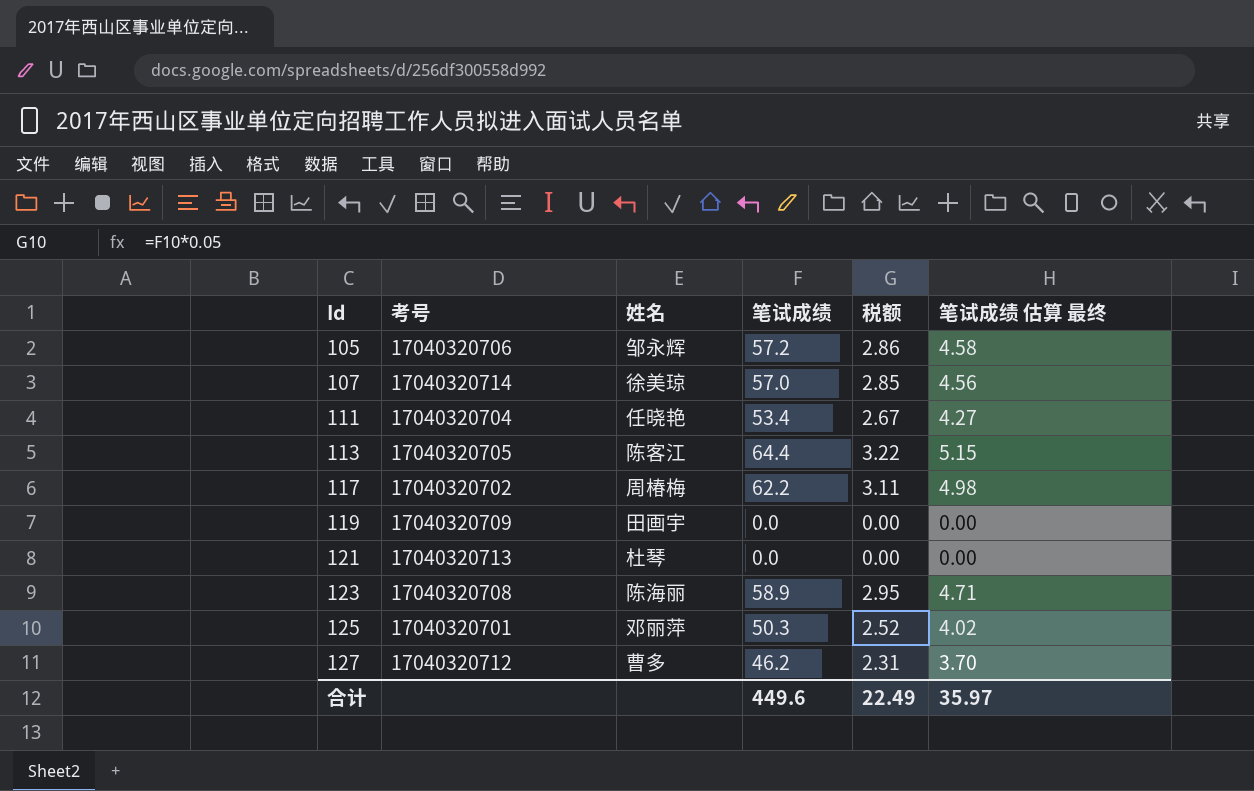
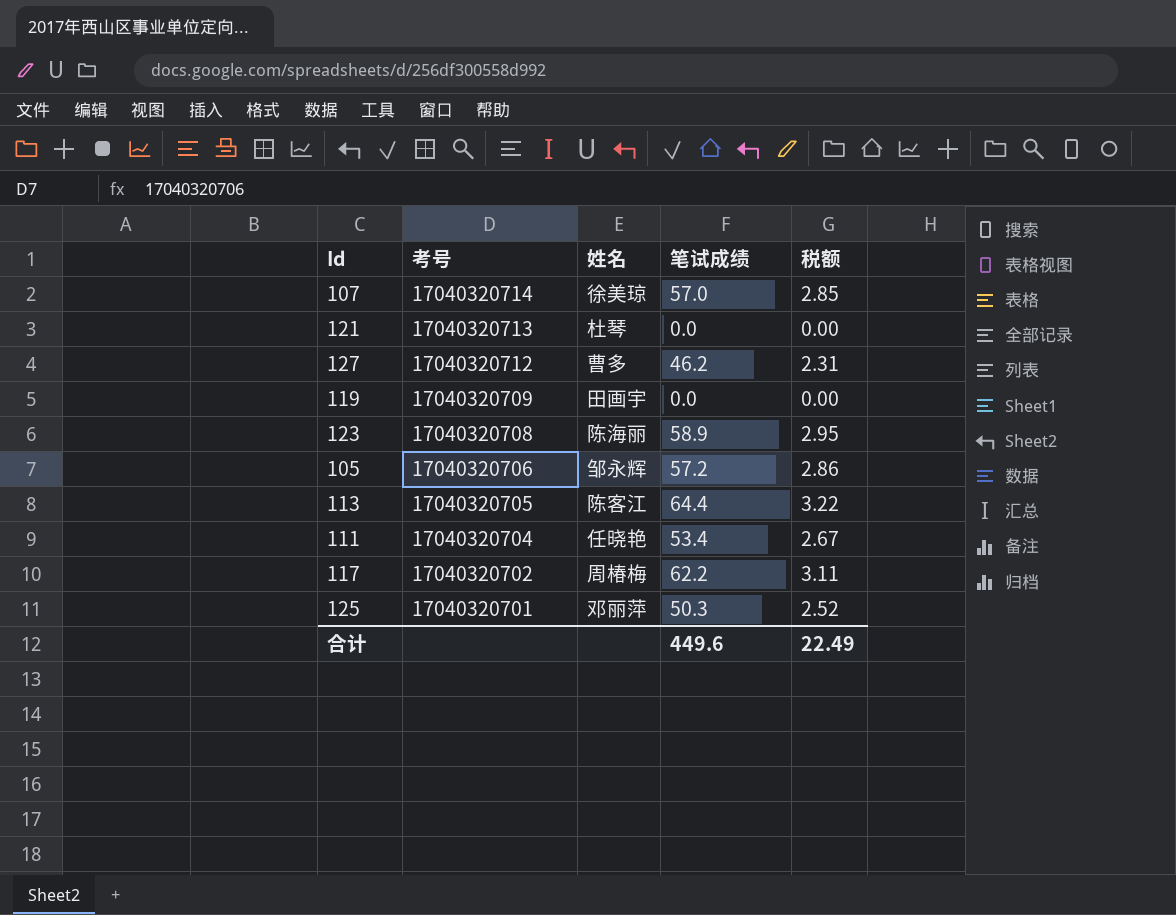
row order: Id ascending -> 考号 descending
column 笔试成绩 估算 最终 | formula: [笔试成绩] * 0.08 -> none

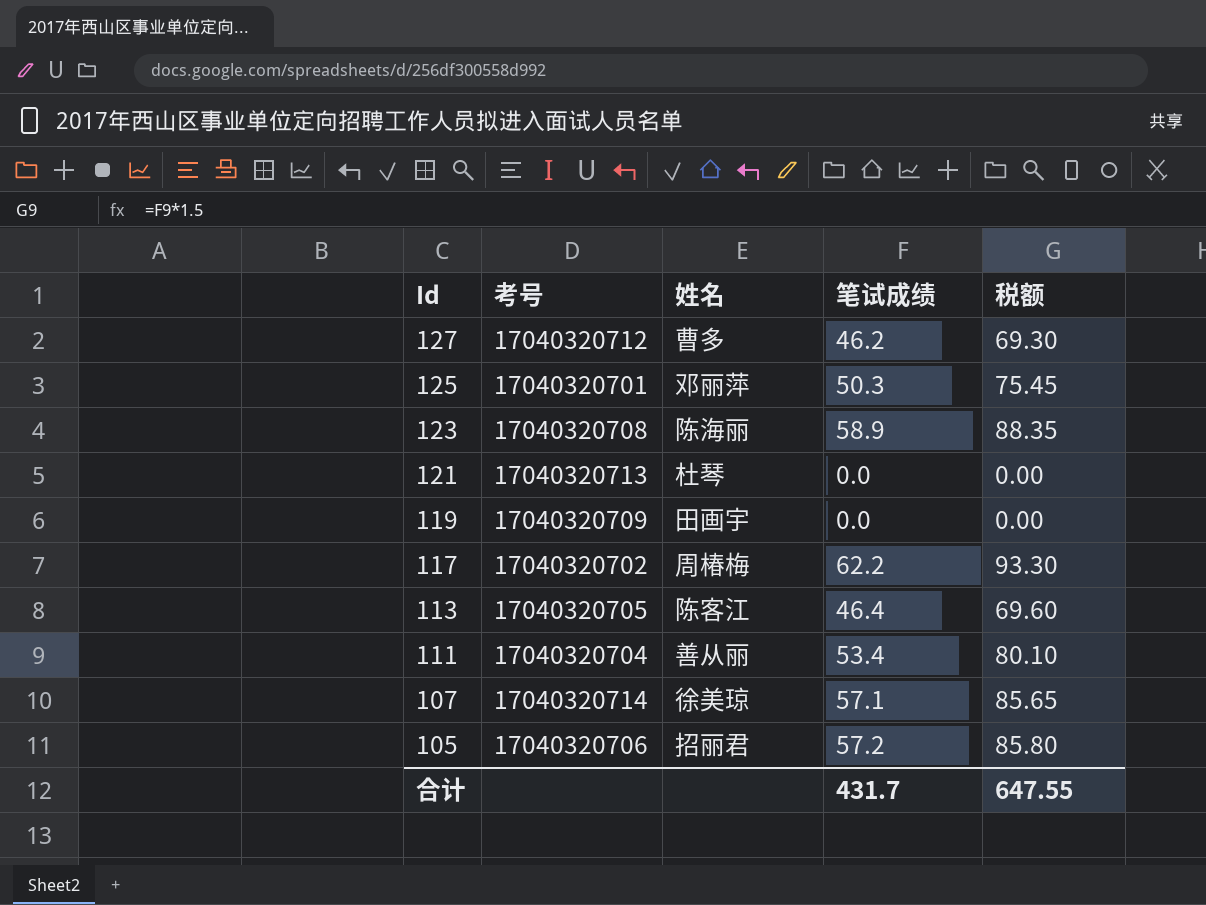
row order: 考号 descending -> Id descending
column 税额 | formula: [笔试成绩] * 0.05 -> [笔试成绩] * 1.5
113 | 笔试成绩: 64.4 -> 46.4
111 | 姓名: 任晓艳 -> 善从丽
107 | 笔试成绩: 57.0 -> 57.1
105 | 姓名: 邹永辉 -> 招丽君
合计 | 笔试成绩: 449.6 -> 431.7
合计 | 税额: 22.49 -> 647.55

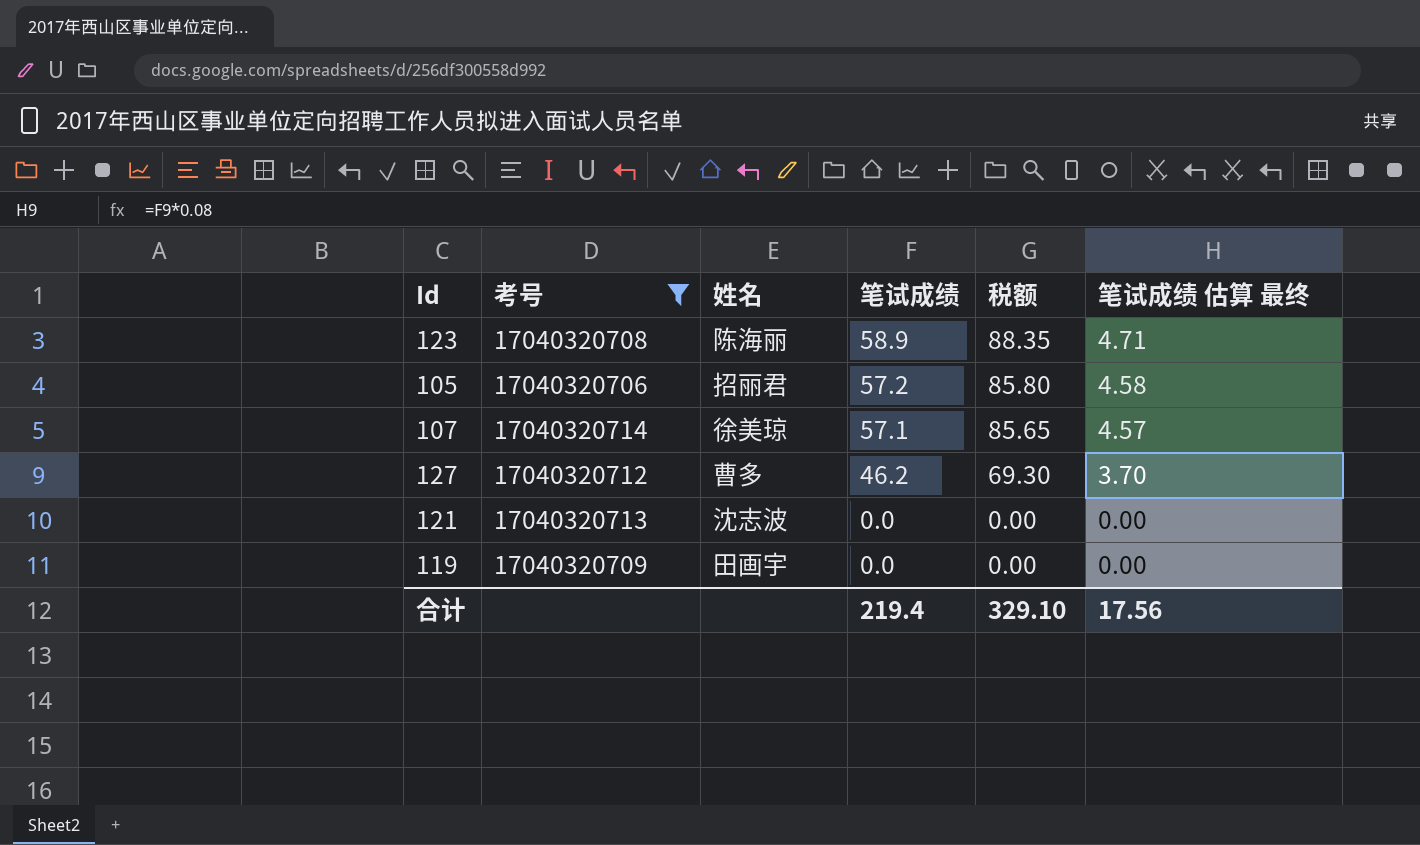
filter: none -> 考号 >= 17040320706
row order: Id descending -> 笔试成绩 descending
column 笔试成绩 估算 最终 | formula: none -> [笔试成绩] * 0.08
121 | 姓名: 杜琴 -> 沈志波
合计 | 笔试成绩: 431.7 -> 219.4
合计 | 税额: 647.55 -> 329.10

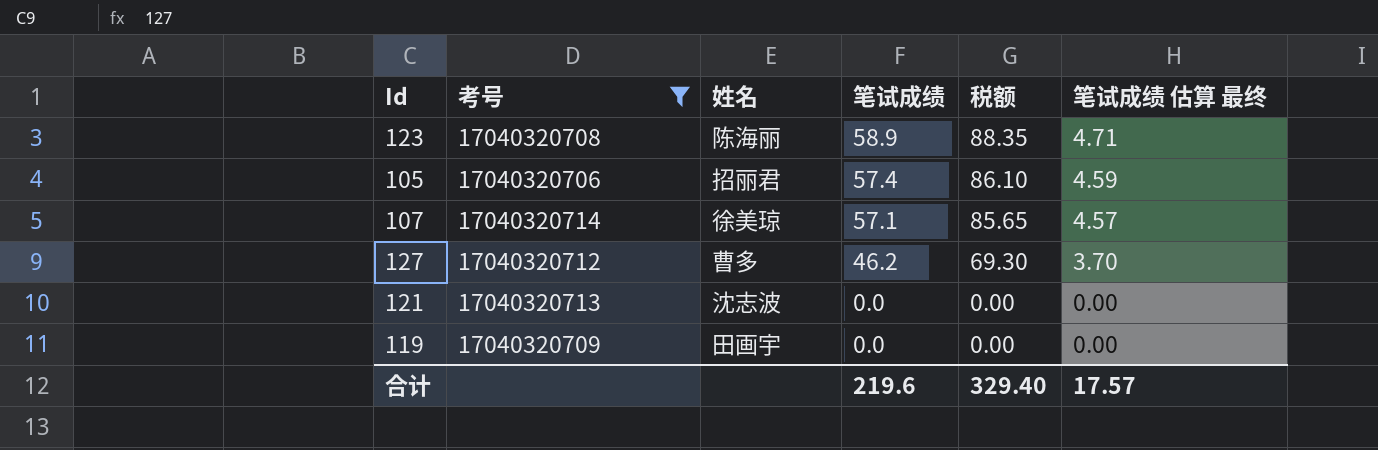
105 | 笔试成绩: 57.2 -> 57.4
105 | 税额: 85.80 -> 86.10
105 | 笔试成绩 估算 最终: 4.58 -> 4.59
合计 | 笔试成绩: 219.4 -> 219.6
合计 | 税额: 329.10 -> 329.40
合计 | 笔试成绩 估算 最终: 17.56 -> 17.57

